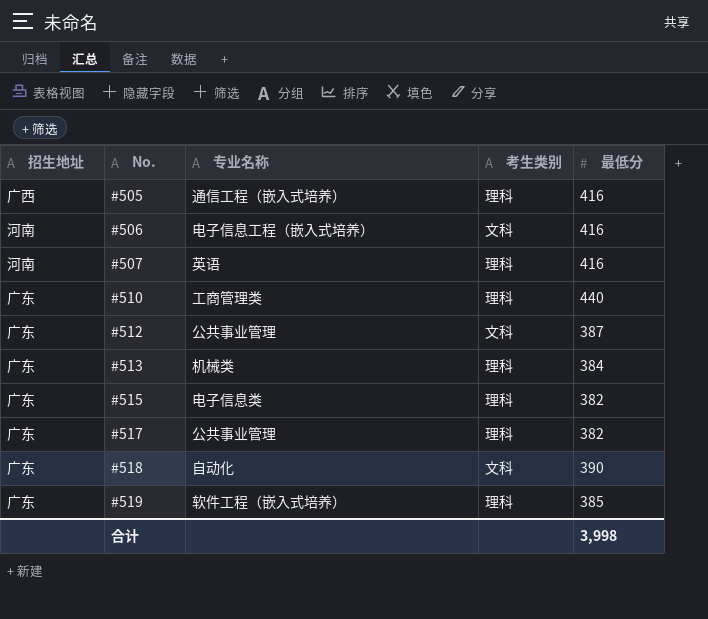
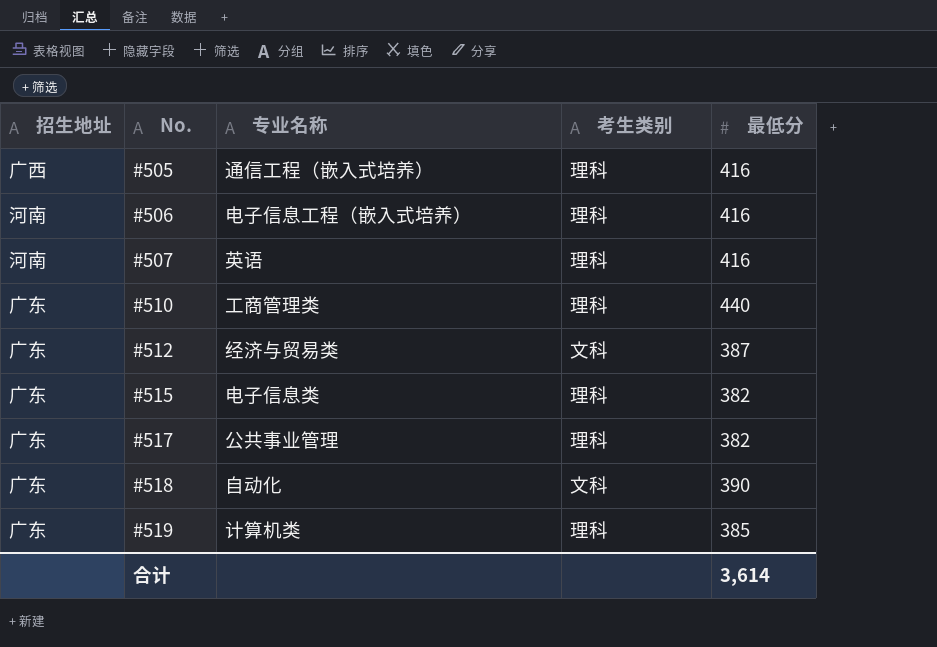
row #513: 广东 | 机械类 | 理科 | 384 -> none
#506 | 考生类别: 文科 -> 理科
#512 | 专业名称: 公共事业管理 -> 经济与贸易类
#519 | 专业名称: 软件工程（嵌入式培养） -> 计算机类
合计 | 最低分: 3,998 -> 3,614

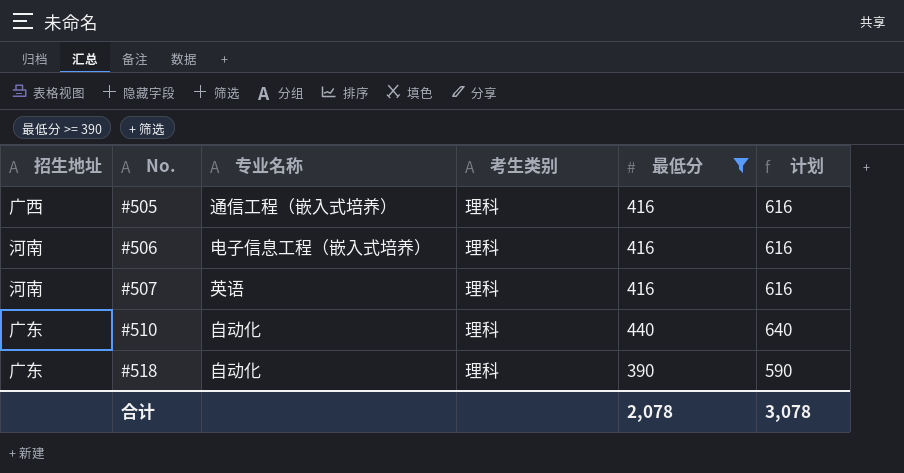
filter: none -> 最低分 >= 390
column 计划 | formula: none -> [最低分] + 200
#510 | 专业名称: 工商管理类 -> 自动化
#518 | 考生类别: 文科 -> 理科
合计 | 最低分: 3,614 -> 2,078

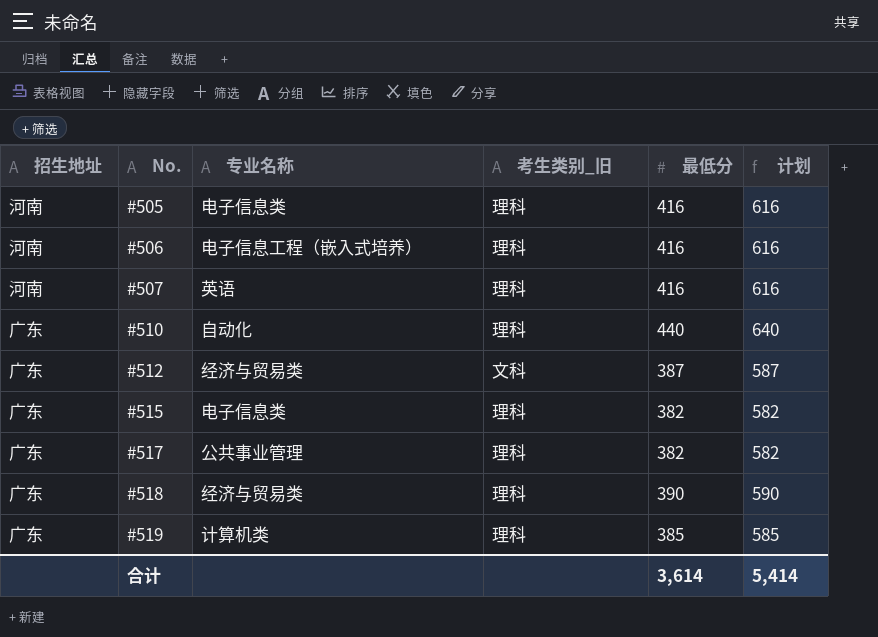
filter: 最低分 >= 390 -> none
column name: 考生类别 -> 考生类别_旧
#505 | 招生地址: 广西 -> 河南
#505 | 专业名称: 通信工程（嵌入式培养） -> 电子信息类
#518 | 专业名称: 自动化 -> 经济与贸易类
合计 | 最低分: 2,078 -> 3,614
合计 | 计划: 3,078 -> 5,414

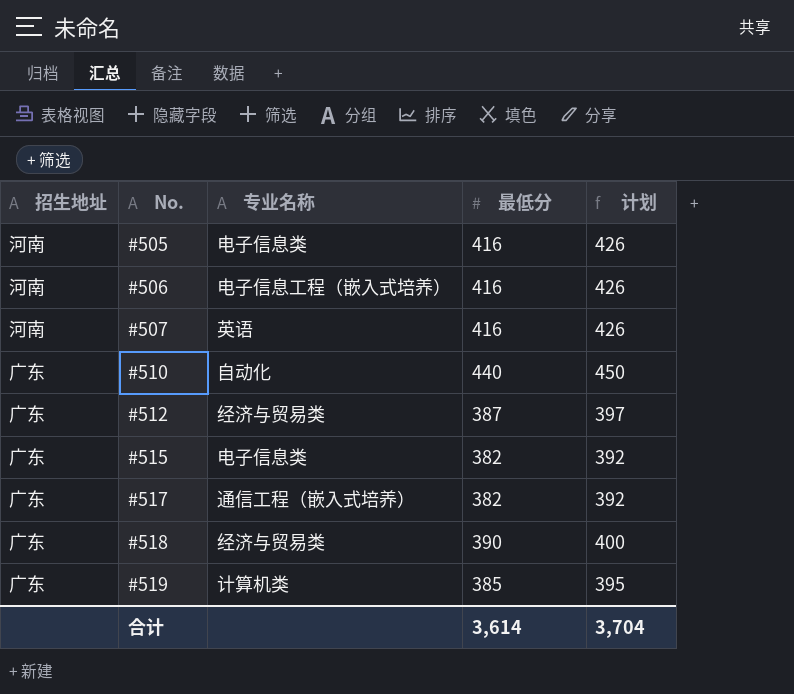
column 考生类别_旧 | position: 4 -> none
column 计划 | formula: [最低分] + 200 -> [最低分] + 10
#517 | 专业名称: 公共事业管理 -> 通信工程（嵌入式培养）
合计 | 计划: 5,414 -> 3,704

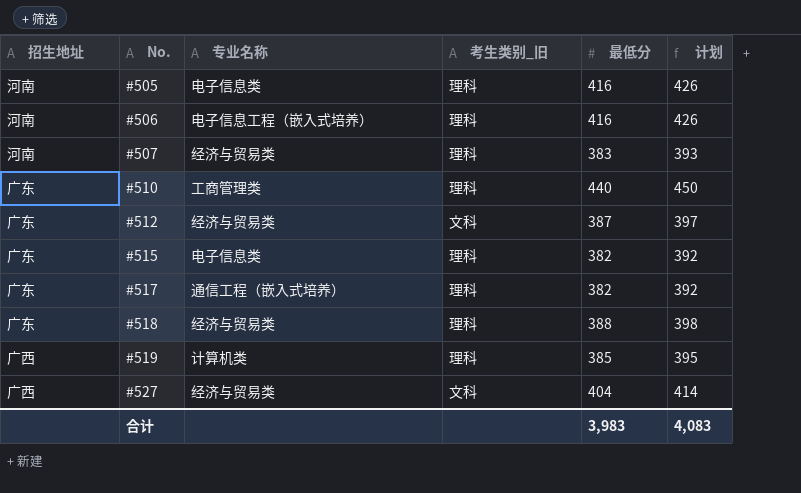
column 考生类别_旧 | position: none -> 4
#507 | 专业名称: 英语 -> 经济与贸易类
#507 | 最低分: 416 -> 383
#507 | 计划: 426 -> 393
#510 | 专业名称: 自动化 -> 工商管理类
#518 | 最低分: 390 -> 388
#518 | 计划: 400 -> 398
#519 | 招生地址: 广东 -> 广西
row #527: none -> 广西 | 经济与贸易类 | 文科 | 404 | 414
合计 | 最低分: 3,614 -> 3,983
合计 | 计划: 3,704 -> 4,083

